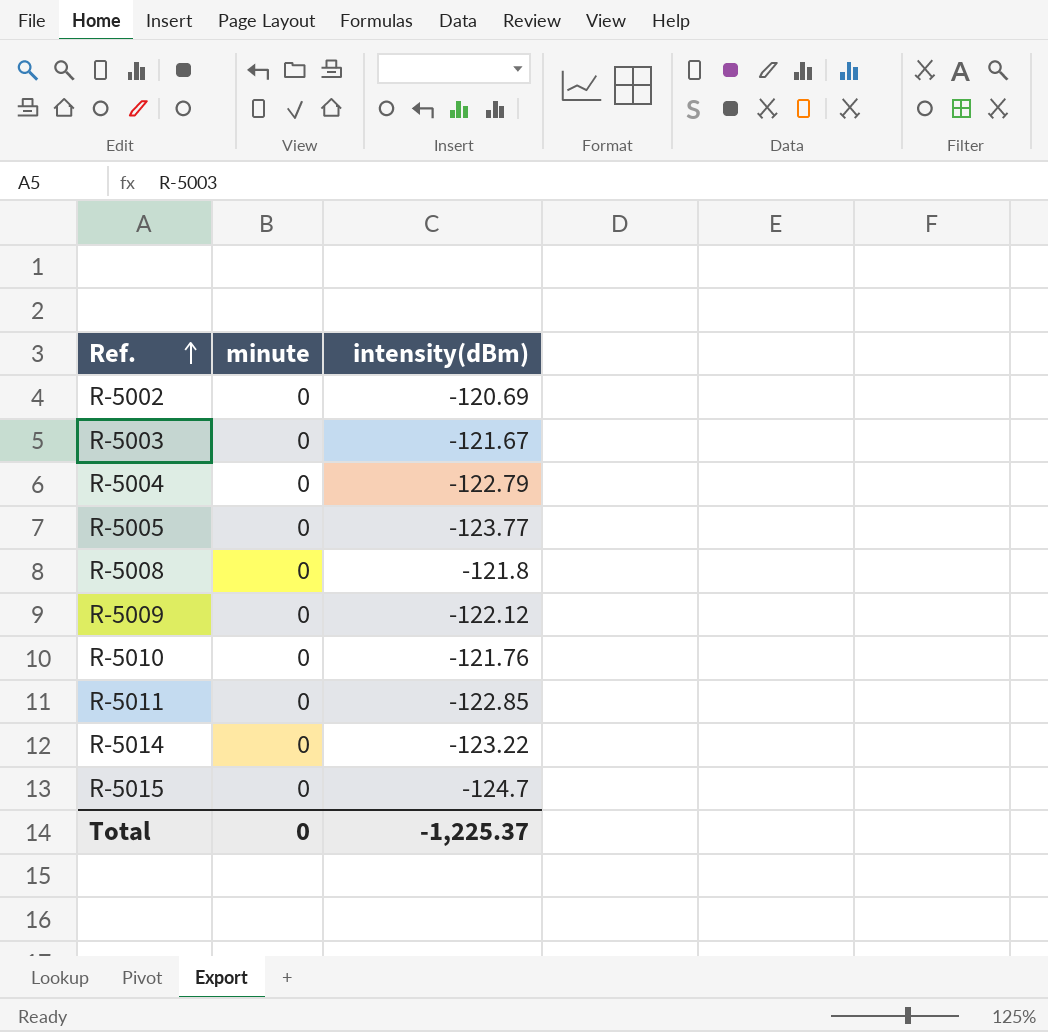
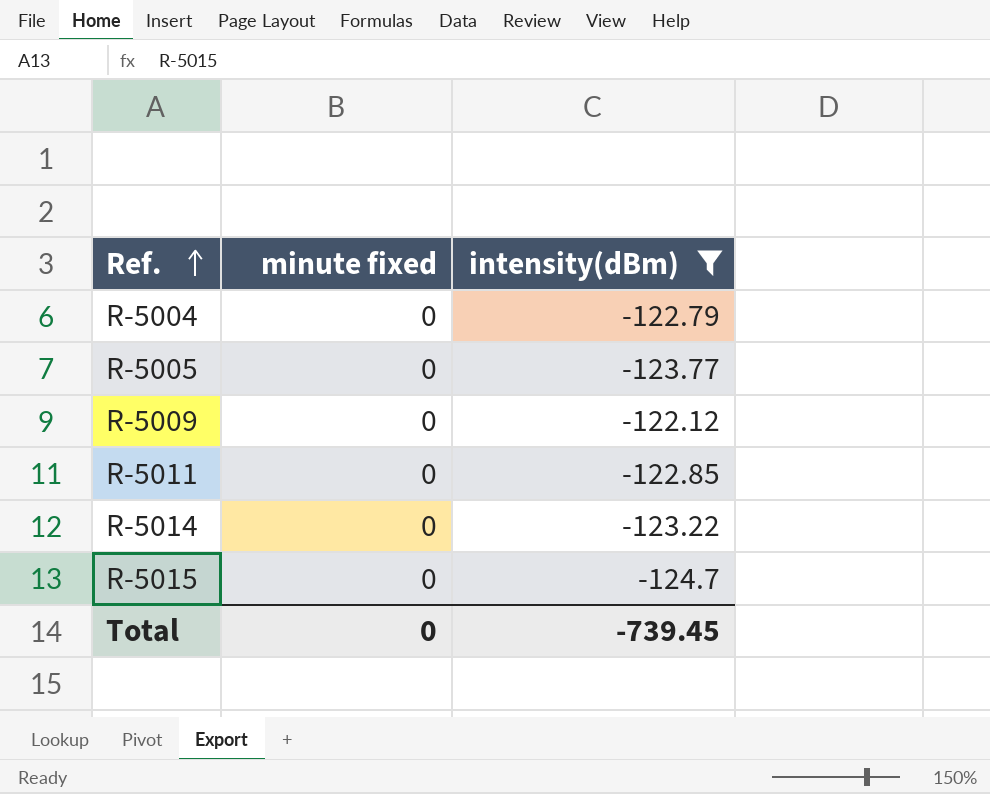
filter: none -> intensity(dBm) <= -122.12
column name: minute -> minute fixed
Total | intensity(dBm): -1,225.37 -> -739.45

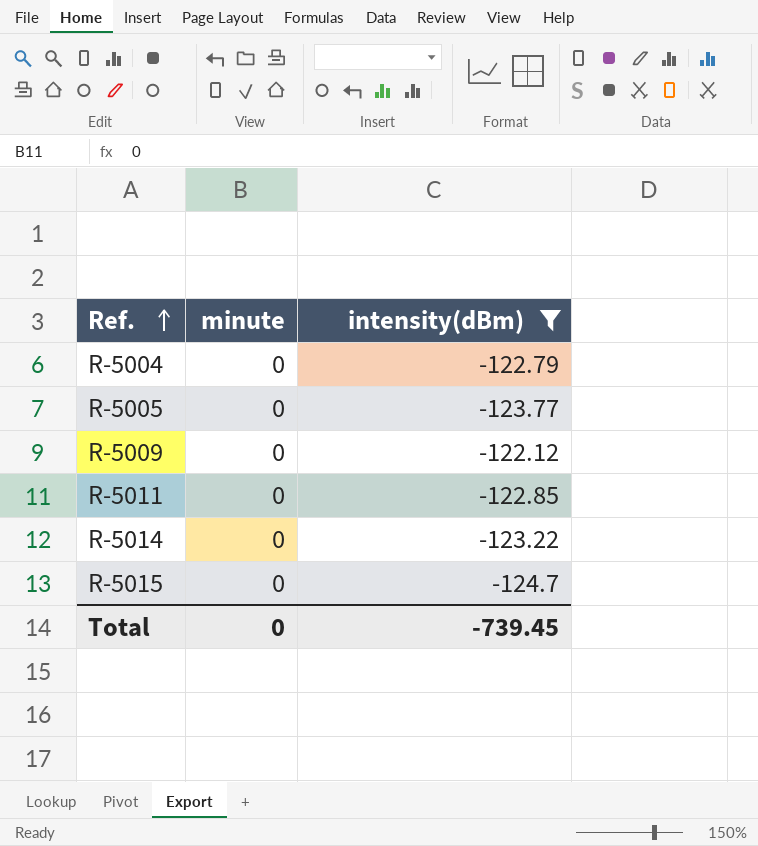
column name: minute fixed -> minute

